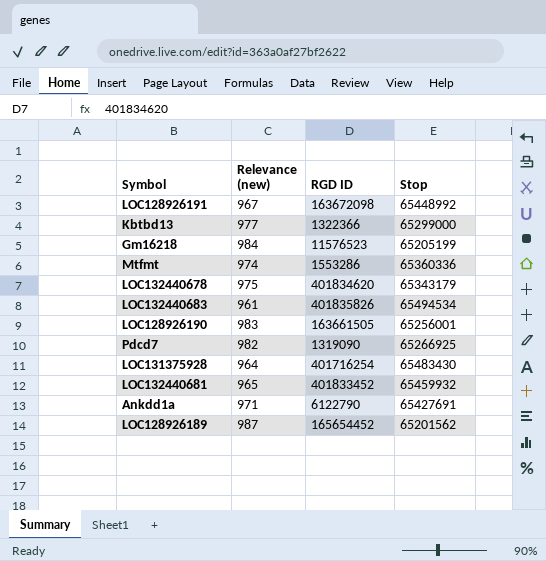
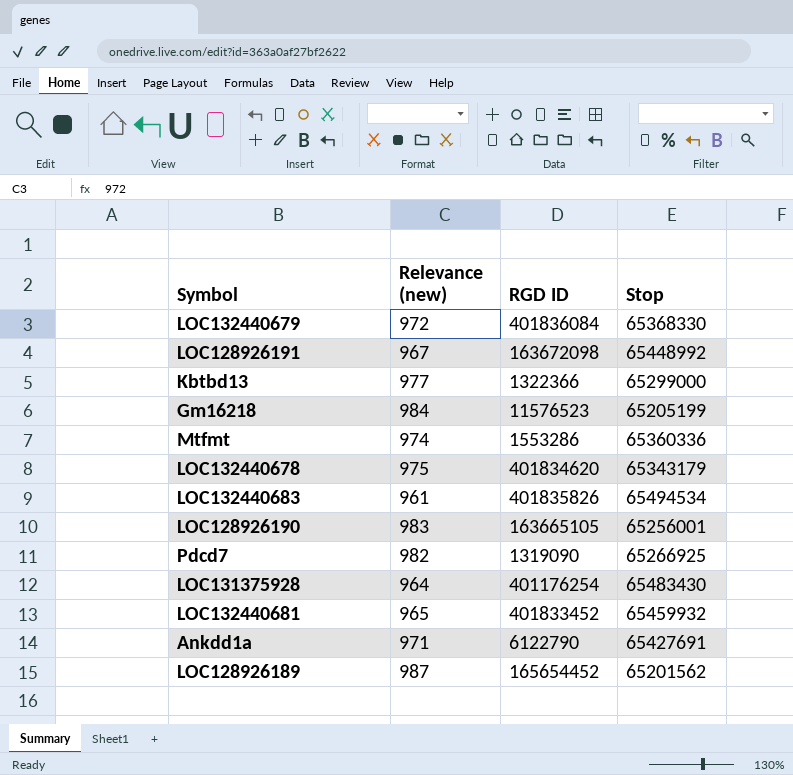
row LOC132440679: none -> 972 | 401836084 | 65368330
LOC128926190 | RGD ID: 163661505 -> 163665105
LOC131375928 | RGD ID: 401716254 -> 401176254

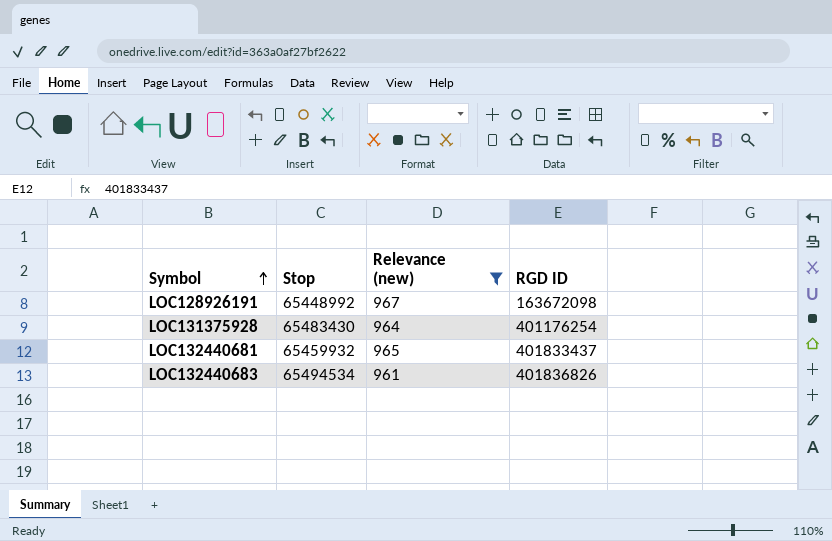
filter: none -> Relevance (new) <= 967
row order: none -> Symbol ascending
column Stop | position: 4 -> 2
LOC132440681 | RGD ID: 401833452 -> 401833437
LOC132440683 | RGD ID: 401835826 -> 401836826

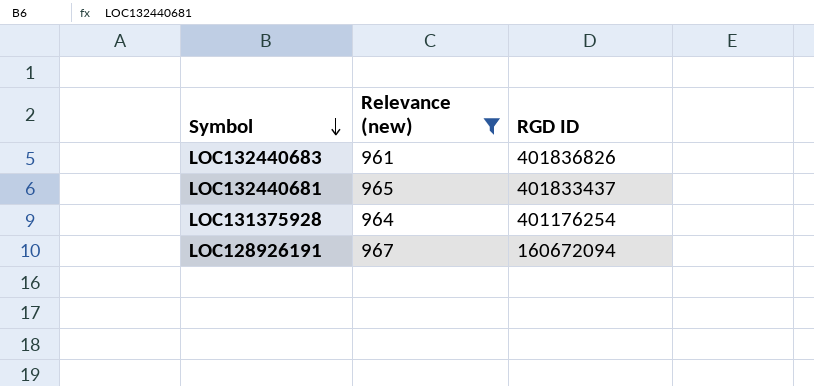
row order: Symbol ascending -> Symbol descending
column Stop | position: 2 -> none
LOC128926191 | RGD ID: 163672098 -> 160672094

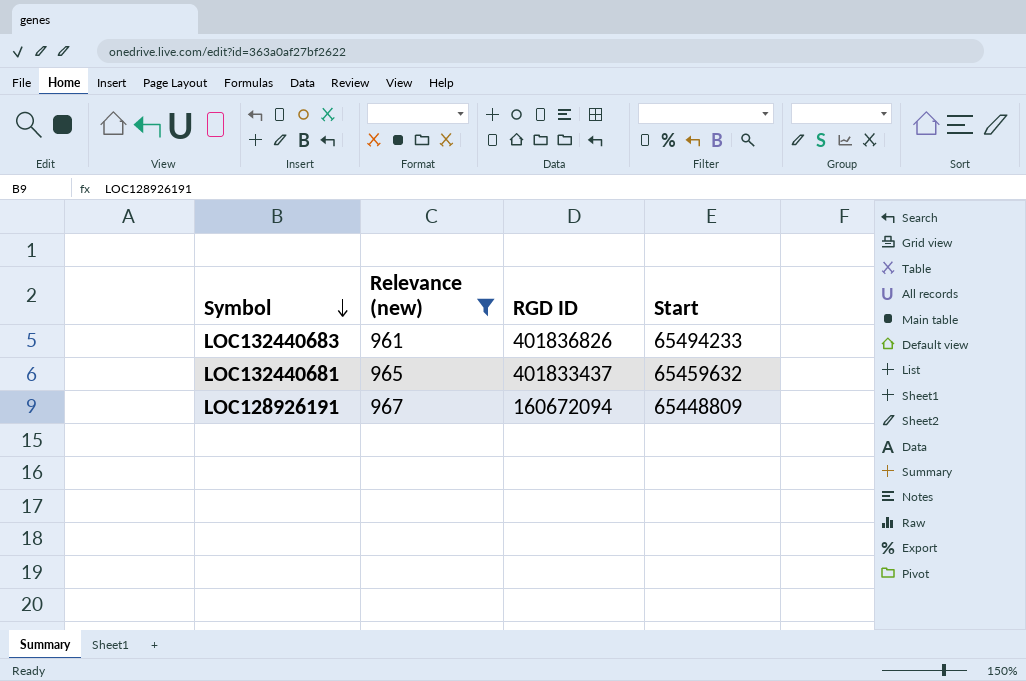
column Start | position: none -> 4
row LOC131375928: 964 | 401176254 -> none

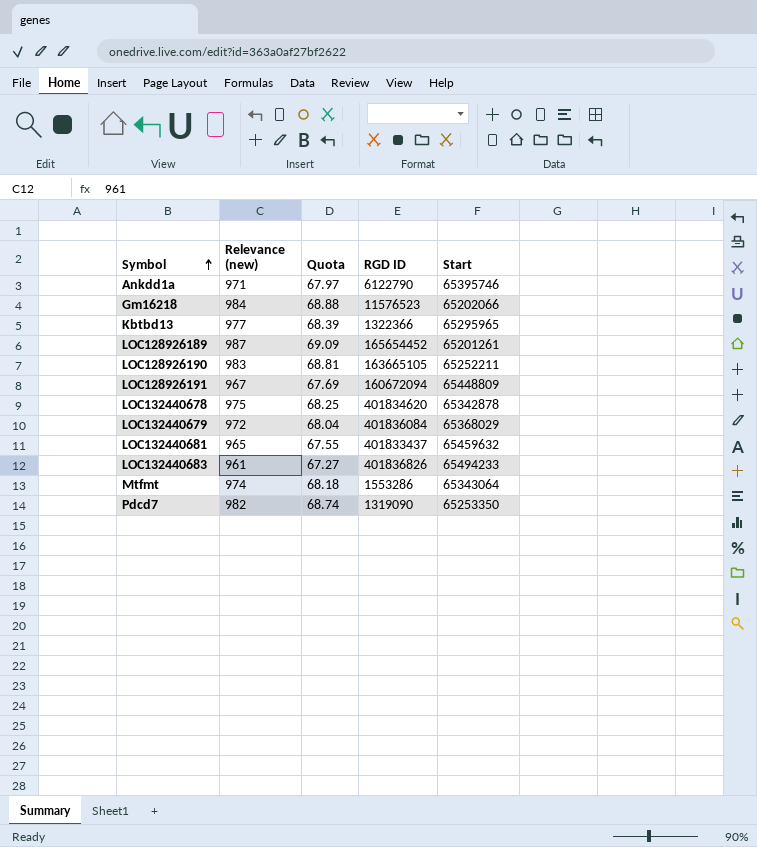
filter: Relevance (new) <= 967 -> none
row order: Symbol descending -> Symbol ascending
column Quota | formula: none -> [Relevance (new)] * 0.07

